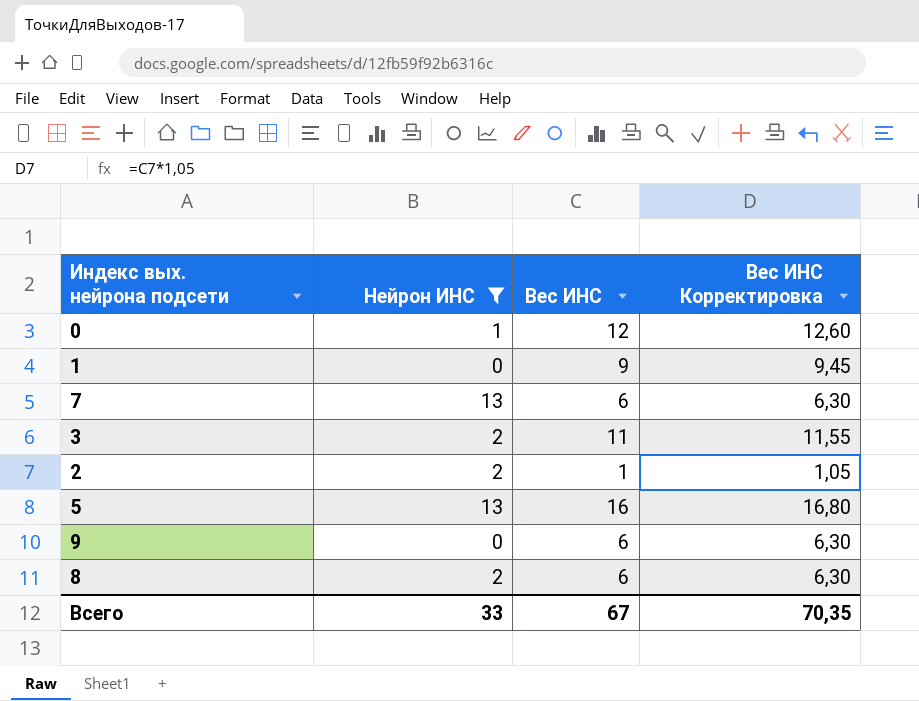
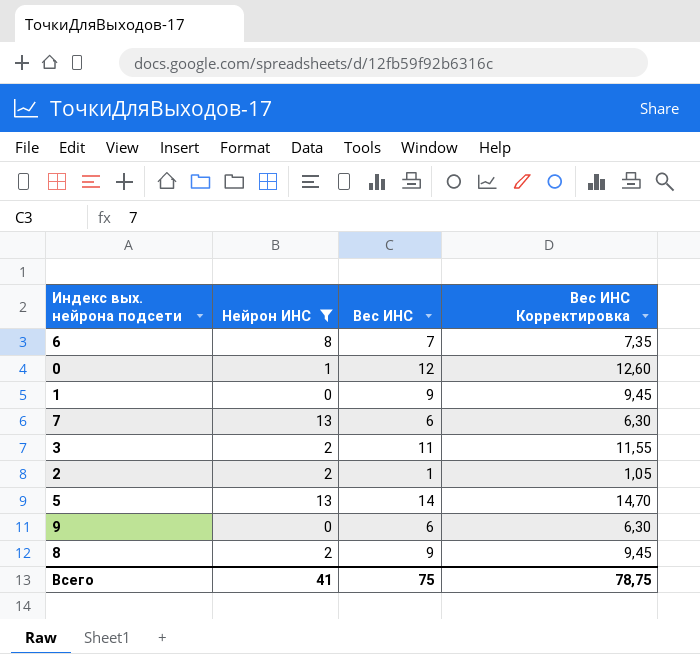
row 6: none -> 8 | 7 | 7,35
5 | Вес ИНС: 16 -> 14
5 | Вес ИНС Корректировка: 16,80 -> 14,70
8 | Вес ИНС: 6 -> 9
8 | Вес ИНС Корректировка: 6,30 -> 9,45
Всего | Нейрон ИНС: 33 -> 41
Всего | Вес ИНС: 67 -> 75
Всего | Вес ИНС Корректировка: 70,35 -> 78,75

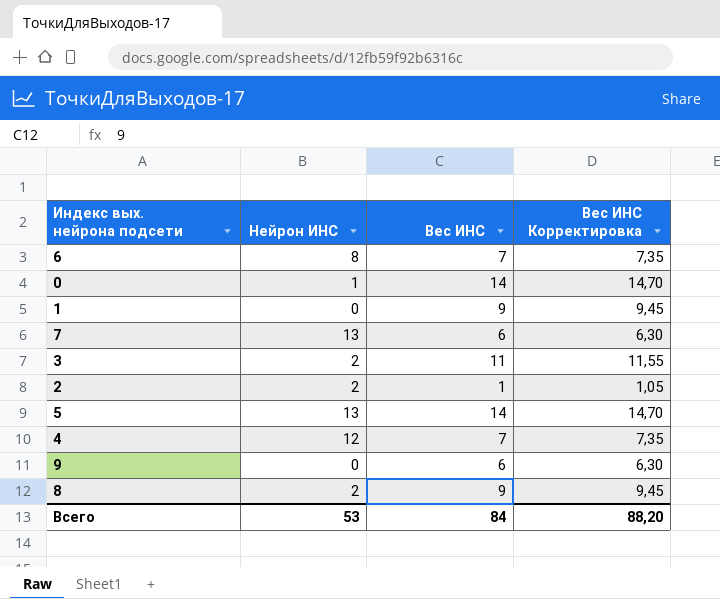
filter: Нейрон ИНС != 12 -> none
0 | Вес ИНС: 12 -> 14
0 | Вес ИНС Корректировка: 12,60 -> 14,70
Всего | Нейрон ИНС: 41 -> 53
Всего | Вес ИНС: 75 -> 84
Всего | Вес ИНС Корректировка: 78,75 -> 88,20

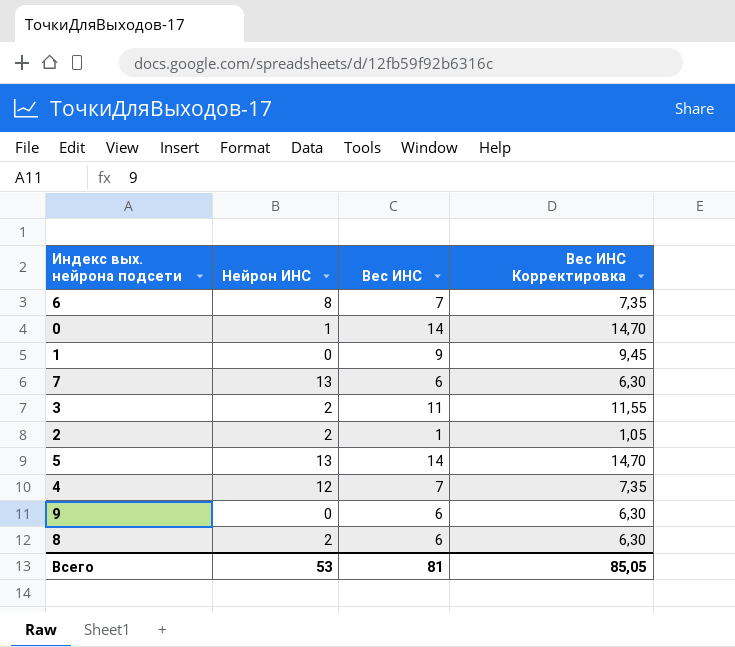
8 | Вес ИНС: 9 -> 6
8 | Вес ИНС Корректировка: 9,45 -> 6,30
Всего | Вес ИНС: 84 -> 81
Всего | Вес ИНС Корректировка: 88,20 -> 85,05

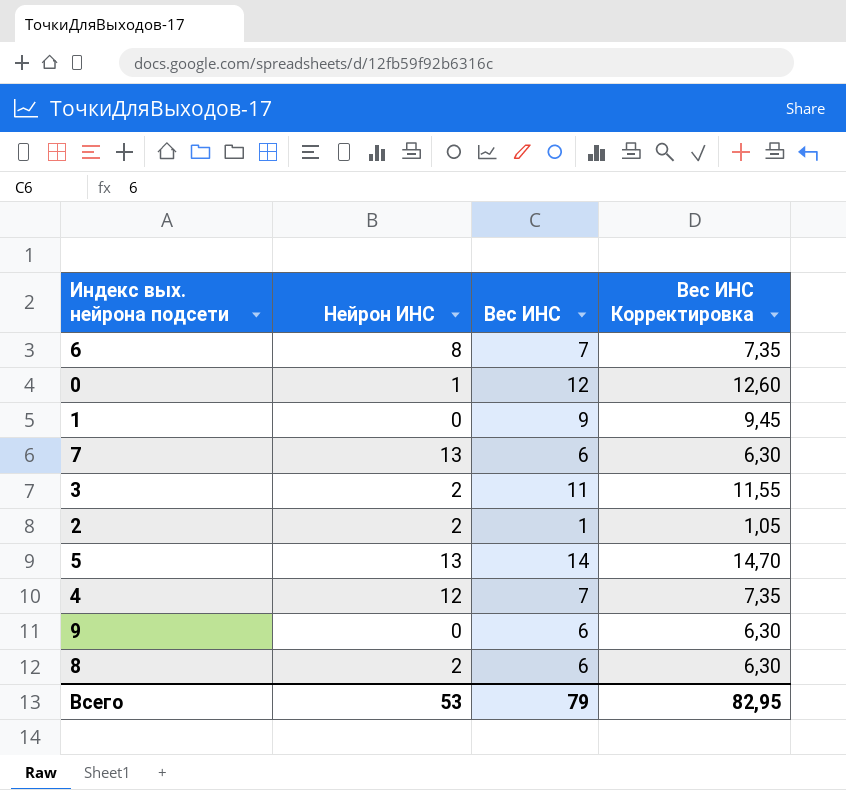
0 | Вес ИНС: 14 -> 12
0 | Вес ИНС Корректировка: 14,70 -> 12,60
Всего | Вес ИНС: 81 -> 79
Всего | Вес ИНС Корректировка: 85,05 -> 82,95

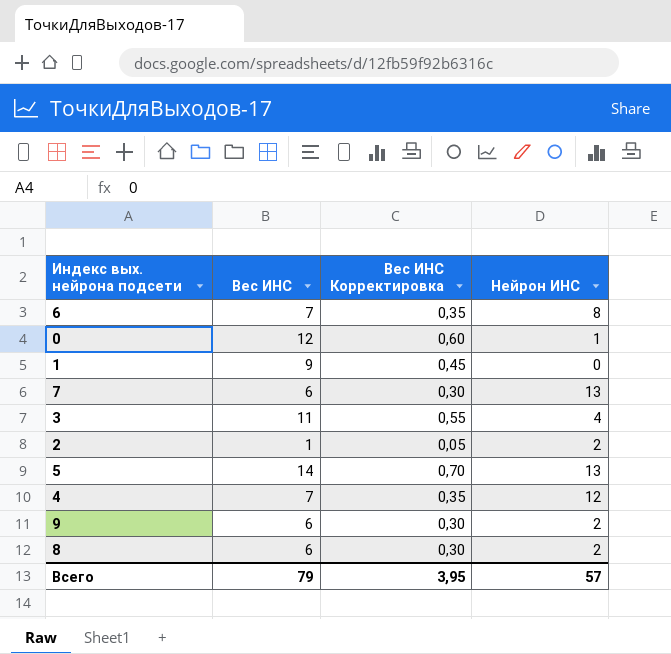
column Вес ИНС Корректировка | formula: [Вес ИНС] * 1,05 -> [Вес ИНС] * 0,05
column Нейрон ИНС | position: 2 -> 4
3 | Нейрон ИНС: 2 -> 4
9 | Нейрон ИНС: 0 -> 2
Всего | Вес ИНС Корректировка: 82,95 -> 3,95
Всего | Нейрон ИНС: 53 -> 57

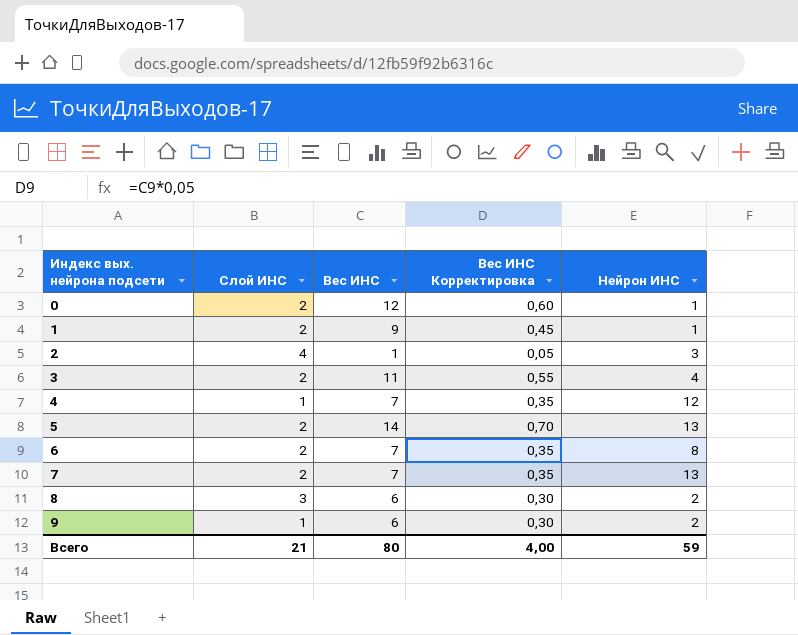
row order: none -> Индекс вых. нейрона подсети ascending
column Слой ИНС | position: none -> 2
1 | Нейрон ИНС: 0 -> 1
2 | Нейрон ИНС: 2 -> 3
7 | Вес ИНС: 6 -> 7
7 | Вес ИНС Корректировка: 0,30 -> 0,35
Всего | Вес ИНС: 79 -> 80
Всего | Вес ИНС Корректировка: 3,95 -> 4,00
Всего | Нейрон ИНС: 57 -> 59

